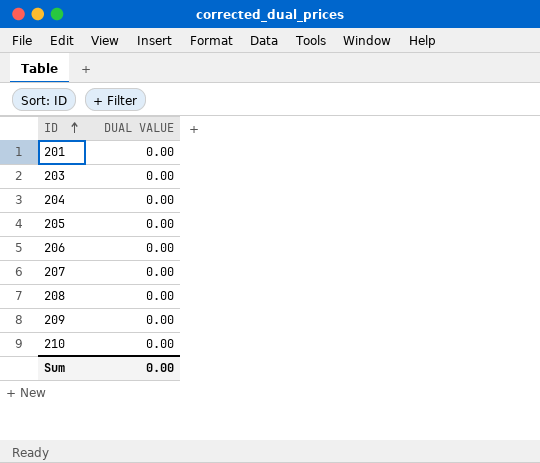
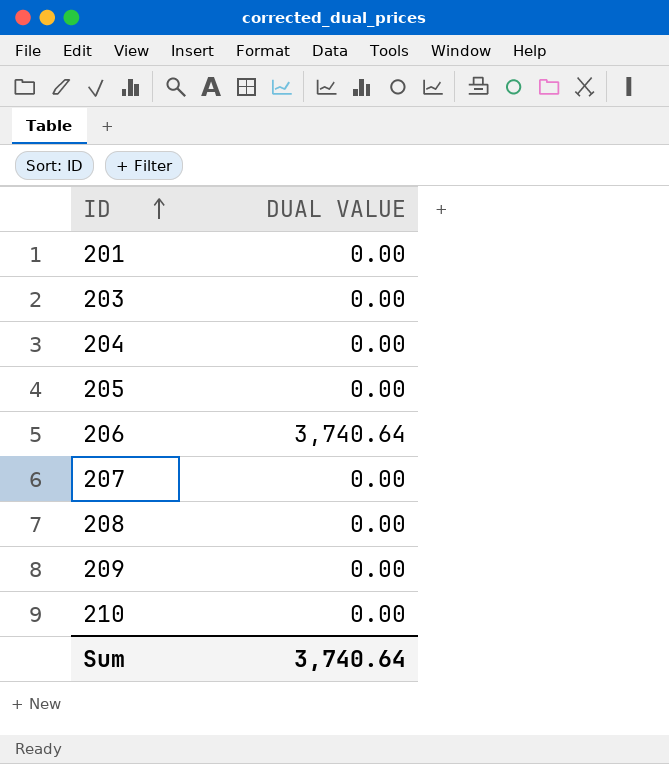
206 | DUAL VALUE: 0.00 -> 3,740.64
Sum | DUAL VALUE: 0.00 -> 3,740.64

